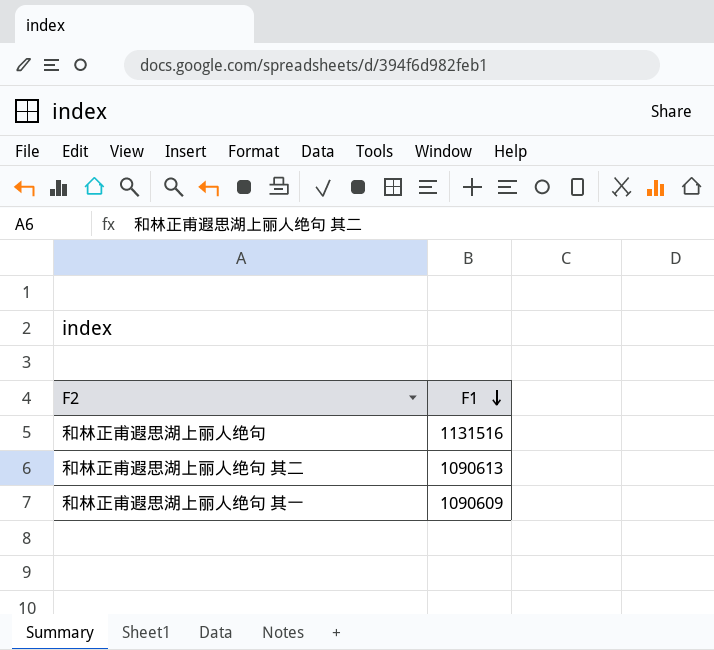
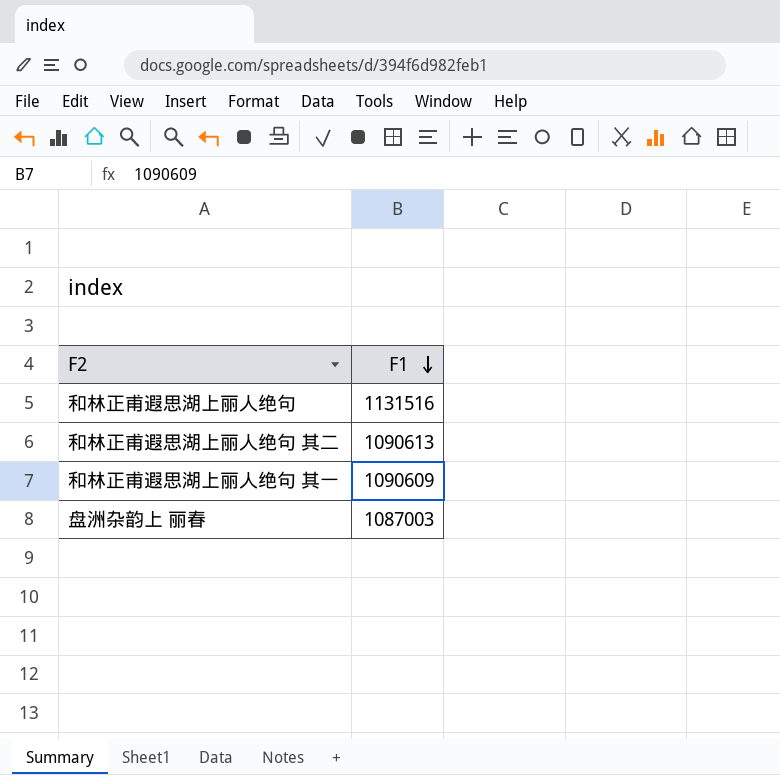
row 盘洲杂韵上 丽春: none -> 1087003

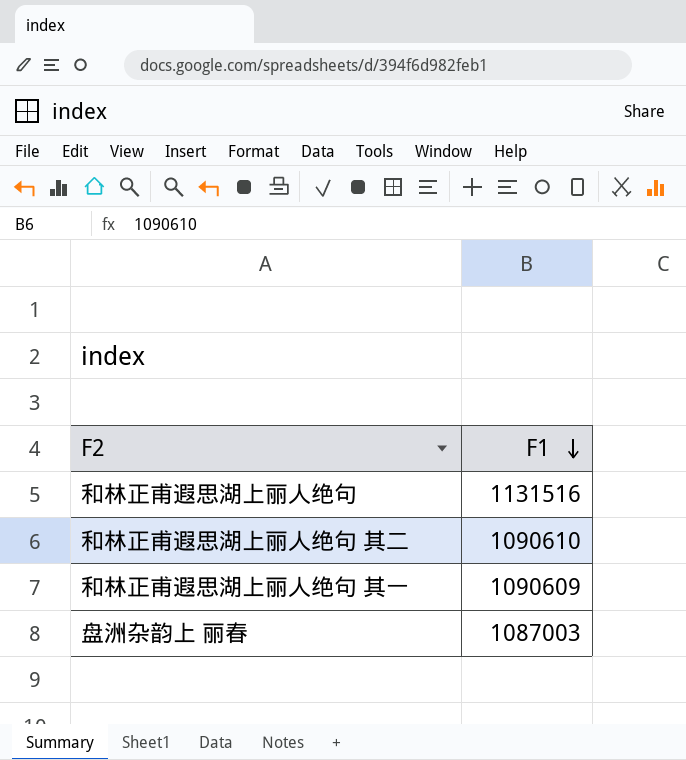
和林正甫遐思湖上丽人绝句 其二 | F1: 1090613 -> 1090610

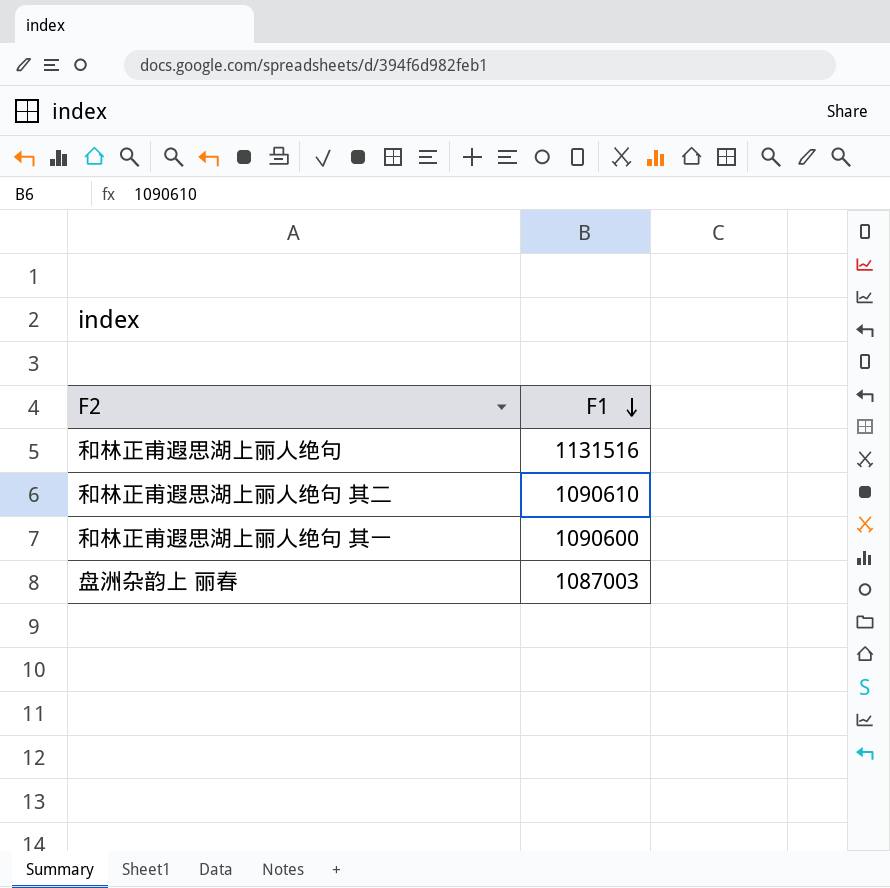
和林正甫遐思湖上丽人绝句 其一 | F1: 1090609 -> 1090600

